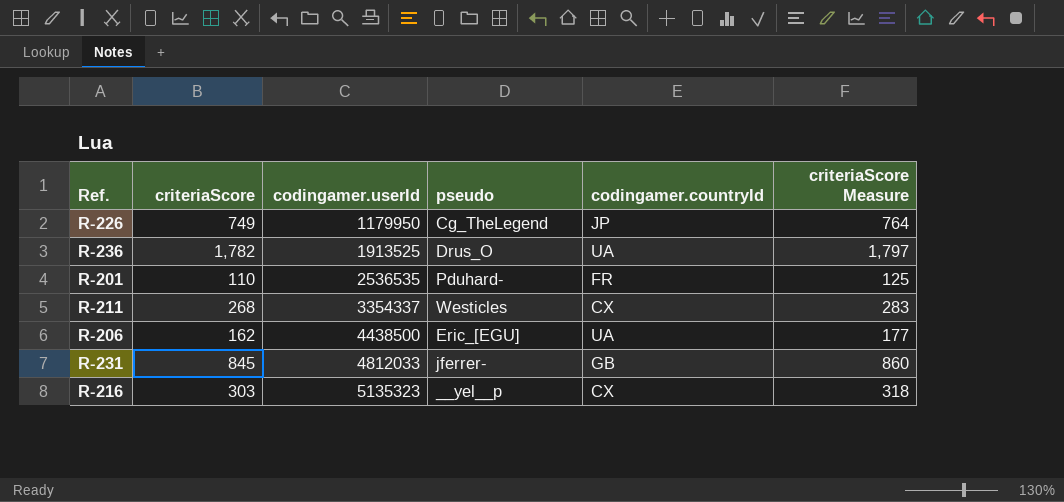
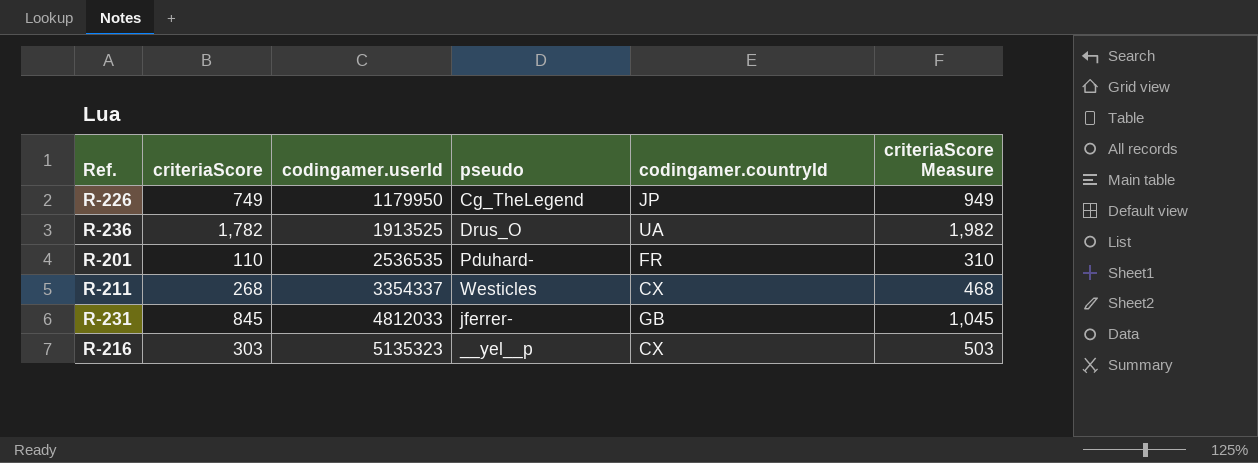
column criteriaScore Measure | formula: [criteriaScore] + 15 -> [criteriaScore] + 200
row R-206: 162 | 4438500 | Eric_[EGU] | UA | 177 -> none

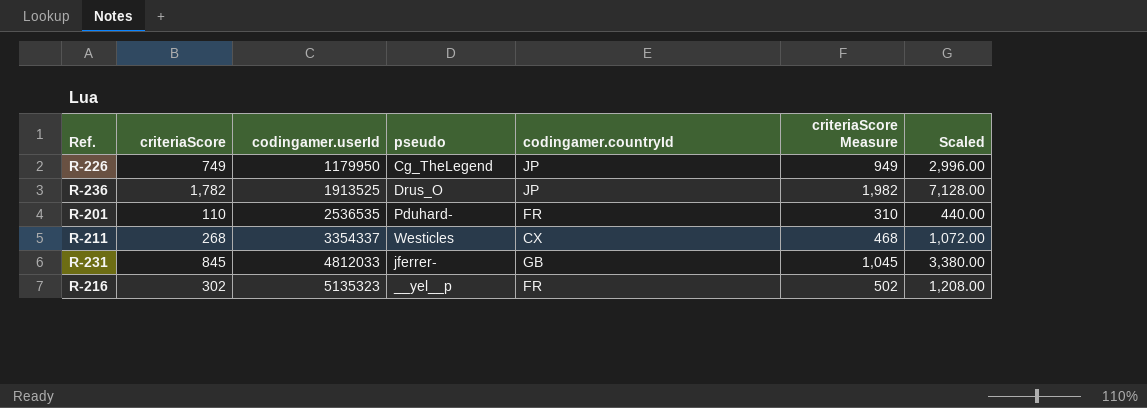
column Scaled | formula: none -> [criteriaScore] * 4
R-236 | codingamer.countryId: UA -> JP
R-216 | criteriaScore: 303 -> 302
R-216 | codingamer.countryId: CX -> FR
R-216 | criteriaScore Measure: 503 -> 502

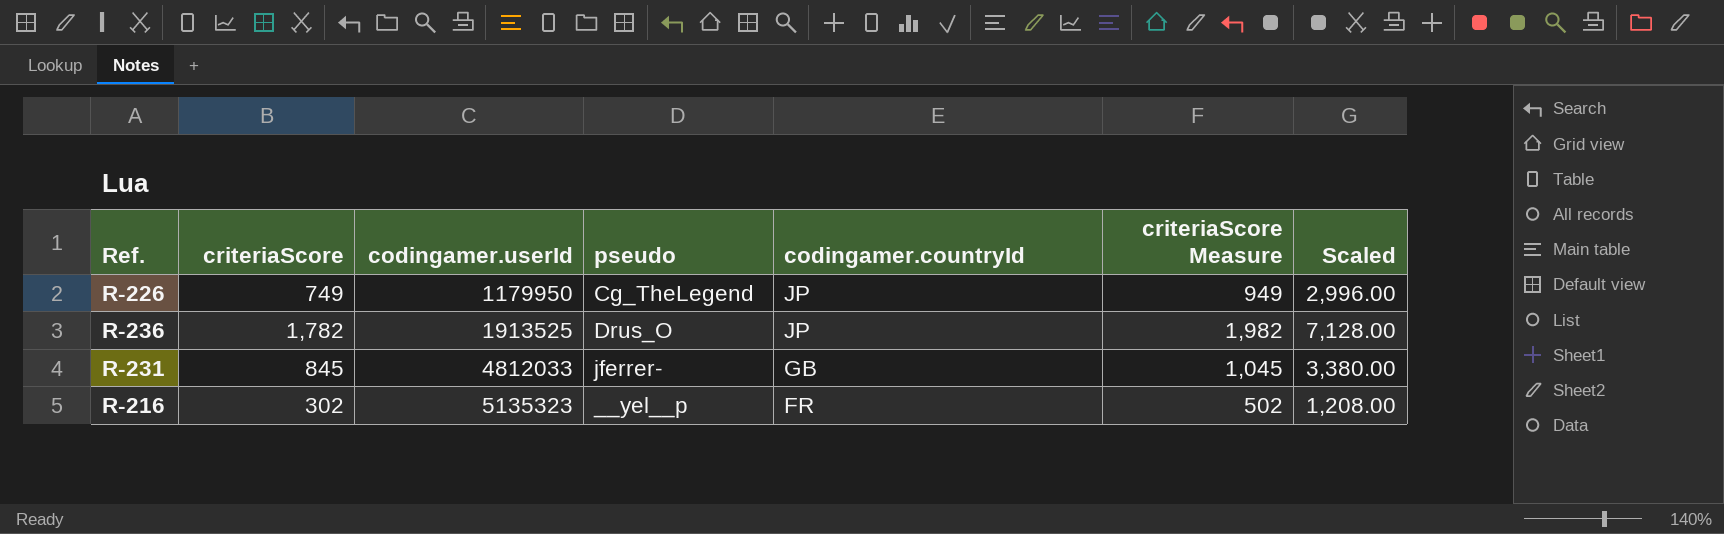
row R-201: 110 | 2536535 | Pduhard- | FR | 310 | 440.00 -> none
row R-211: 268 | 3354337 | Westicles | CX | 468 | 1,072.00 -> none

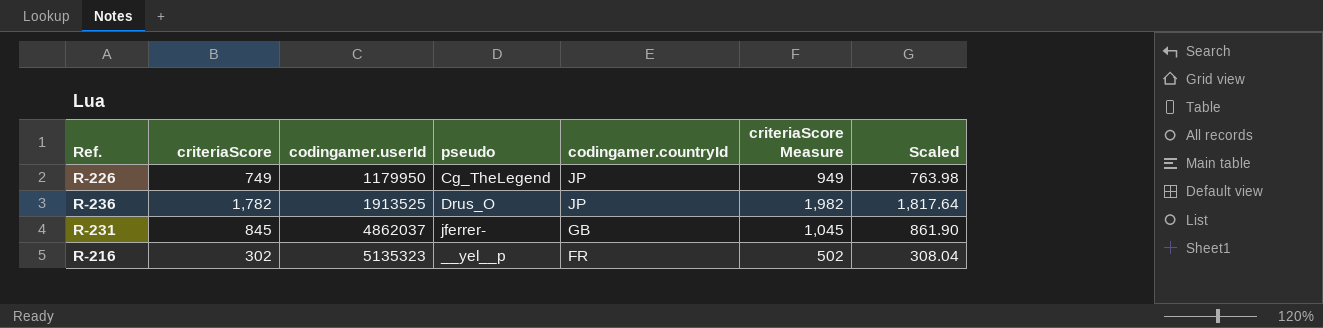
column Scaled | formula: [criteriaScore] * 4 -> [criteriaScore] * 1.02
R-231 | codingamer.userId: 4812033 -> 4862037

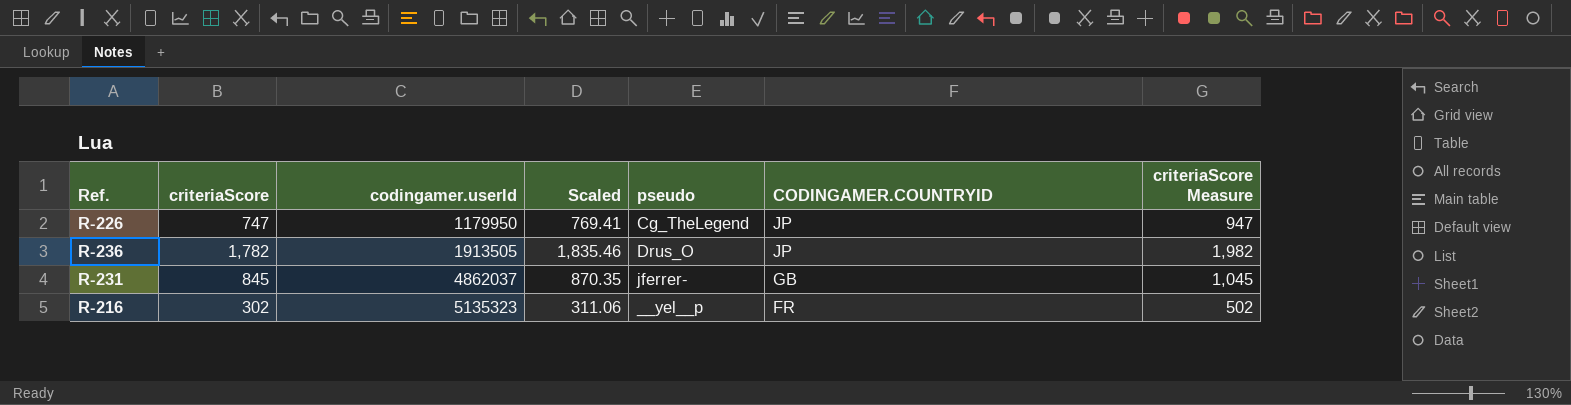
column Scaled | formula: [criteriaScore] * 1.02 -> [criteriaScore] * 1.03
column Scaled | position: 7 -> 4
column name: codingamer.countryId -> CODINGAMER.COUNTRYID
R-226 | criteriaScore: 749 -> 747
R-226 | criteriaScore Measure: 949 -> 947
R-236 | codingamer.userId: 1913525 -> 1913505

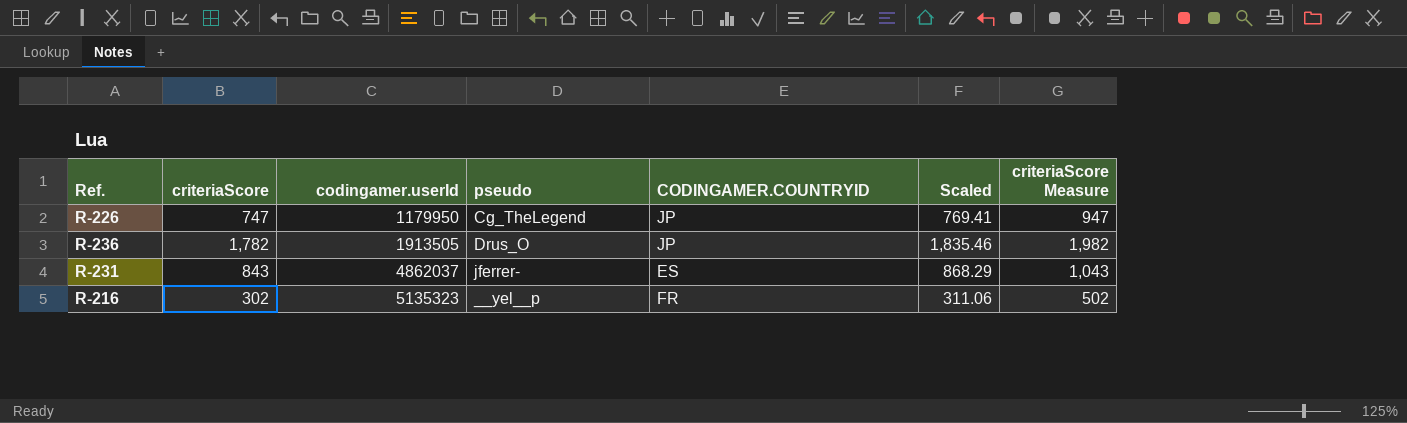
column Scaled | position: 4 -> 6
R-231 | criteriaScore: 845 -> 843
R-231 | CODINGAMER.COUNTRYID: GB -> ES
R-231 | Scaled: 870.35 -> 868.29
R-231 | criteriaScore Measure: 1,045 -> 1,043

